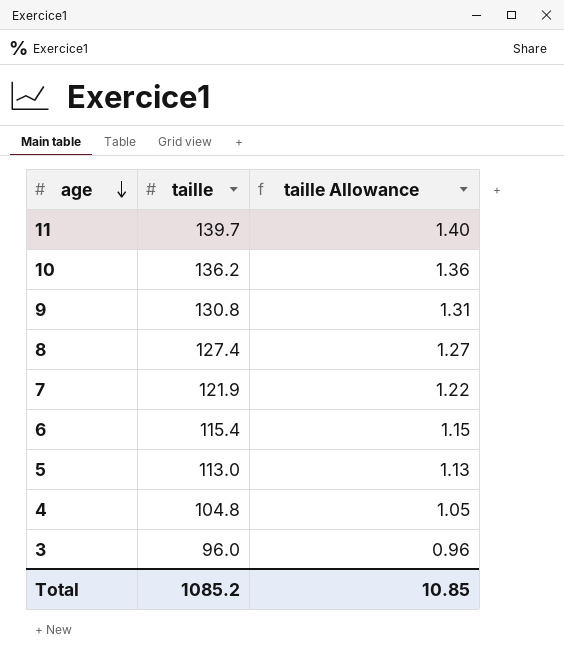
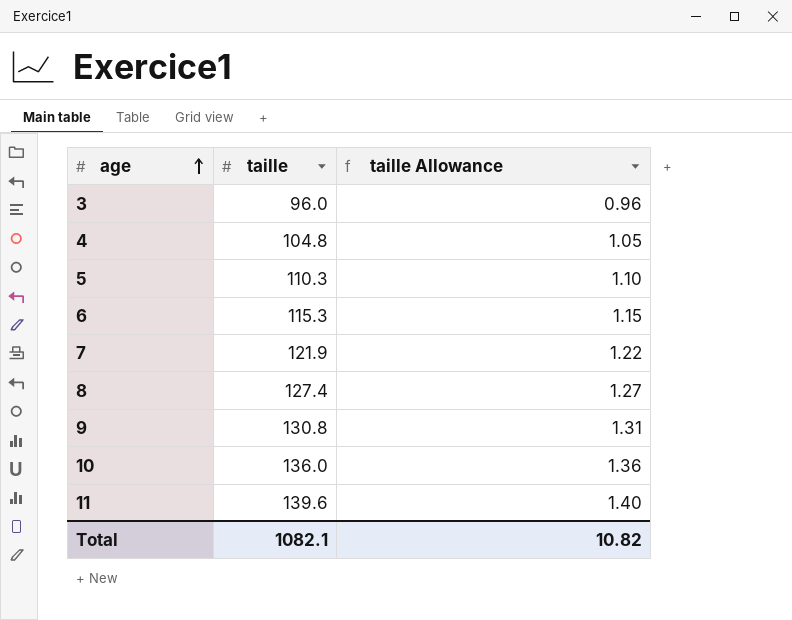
row order: age descending -> age ascending
5 | taille: 113.0 -> 110.3
5 | taille Allowance: 1.13 -> 1.10
6 | taille: 115.4 -> 115.3
10 | taille: 136.2 -> 136.0
11 | taille: 139.7 -> 139.6
Total | taille: 1085.2 -> 1082.1
Total | taille Allowance: 10.85 -> 10.82

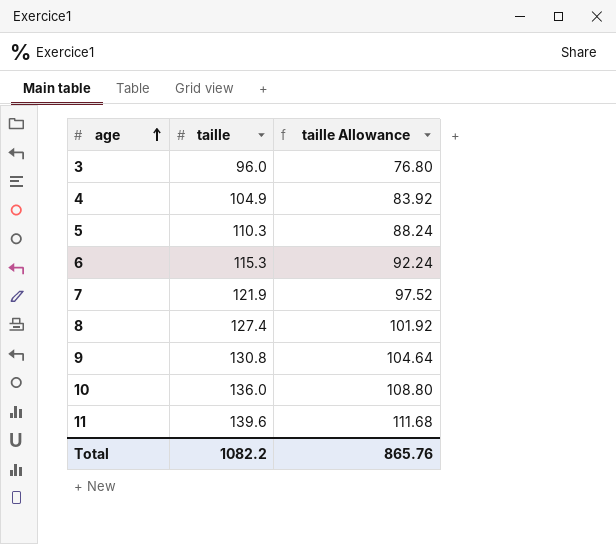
column taille Allowance | formula: [taille] * 0.01 -> [taille] * 0.8
4 | taille: 104.8 -> 104.9
Total | taille: 1082.1 -> 1082.2
Total | taille Allowance: 10.82 -> 865.76

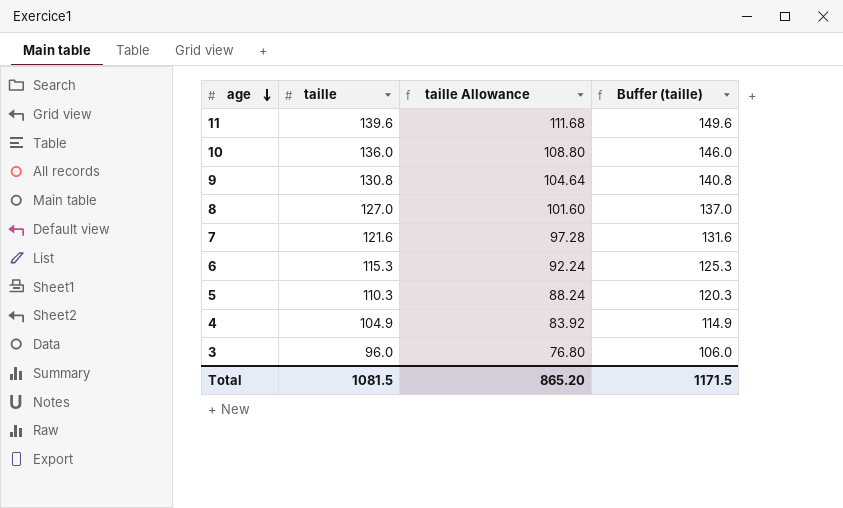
row order: age ascending -> age descending
column Buffer (taille) | formula: none -> [taille] + 10
8 | taille: 127.4 -> 127.0
8 | taille Allowance: 101.92 -> 101.60
7 | taille: 121.9 -> 121.6
7 | taille Allowance: 97.52 -> 97.28
Total | taille: 1082.2 -> 1081.5
Total | taille Allowance: 865.76 -> 865.20

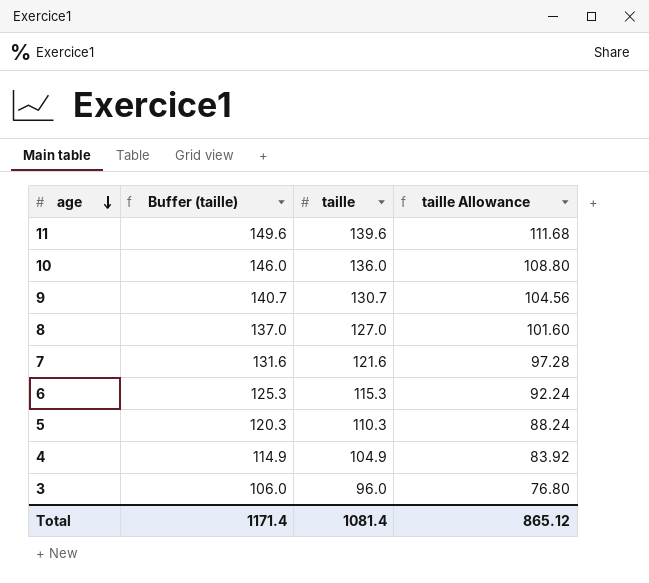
column Buffer (taille) | position: 4 -> 2
9 | Buffer (taille): 140.8 -> 140.7
9 | taille: 130.8 -> 130.7
9 | taille Allowance: 104.64 -> 104.56
Total | Buffer (taille): 1171.5 -> 1171.4
Total | taille: 1081.5 -> 1081.4
Total | taille Allowance: 865.20 -> 865.12

